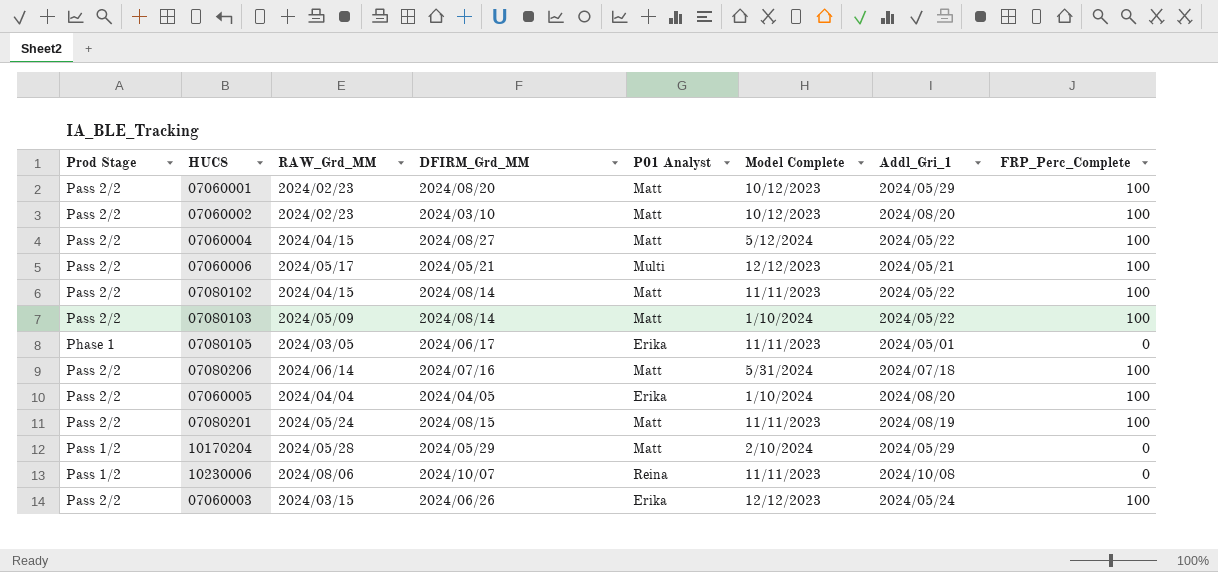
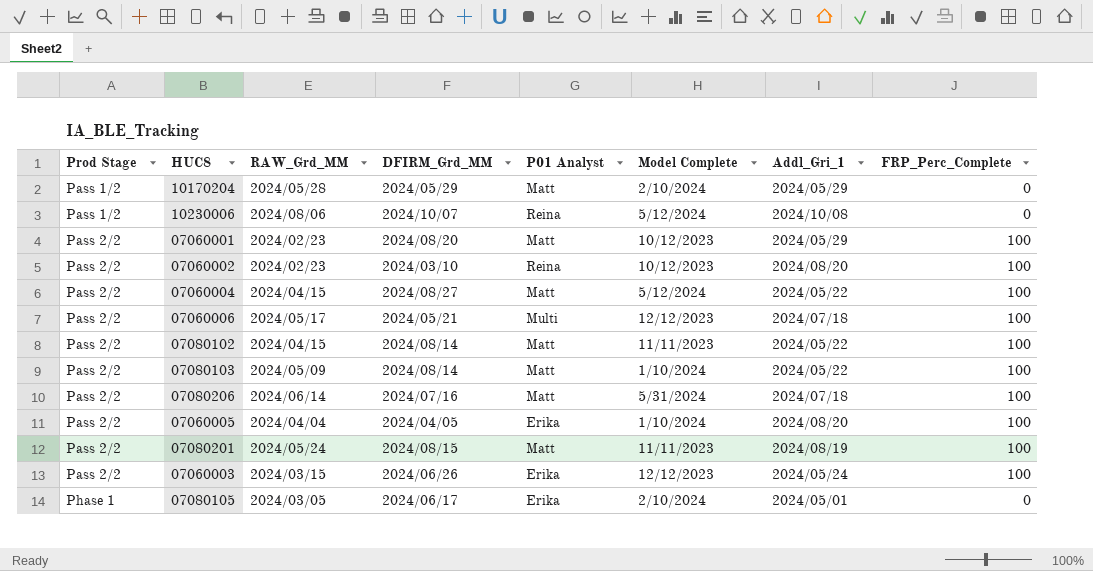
row order: none -> Prod Stage ascending
10230006 | Model Complete: 11/11/2023 -> 5/12/2024
07060002 | P01 Analyst: Matt -> Reina
07060006 | Addl_Gri_1: 2024/05/21 -> 2024/07/18
07080105 | Model Complete: 11/11/2023 -> 2/10/2024

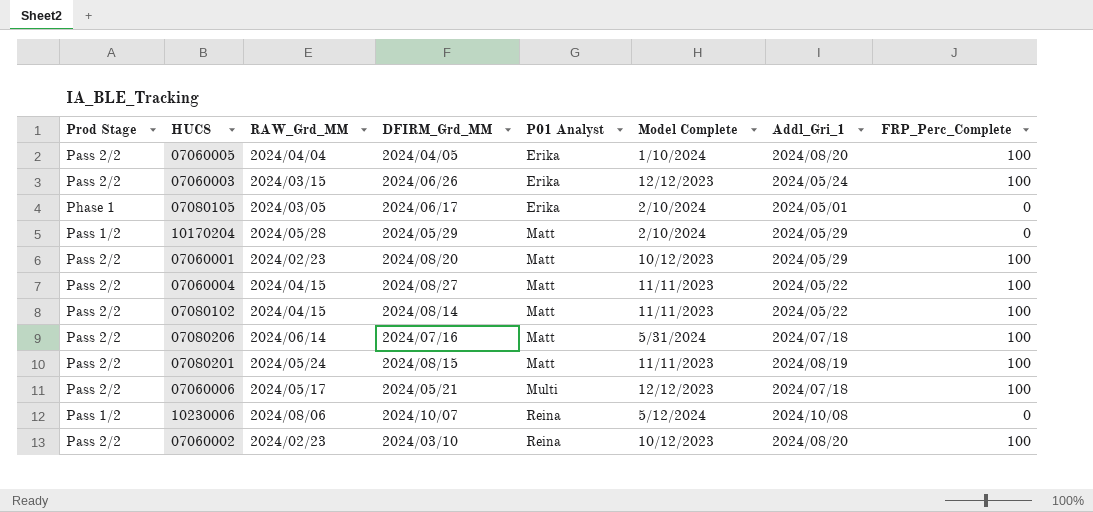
row order: Prod Stage ascending -> P01 Analyst ascending
row 07080103: Pass 2/2 | 2024/05/09 | 2024/08/14 | Matt | 1/10/2024 | 2024/05/22 | 100 -> none
07060004 | Model Complete: 5/12/2024 -> 11/11/2023

